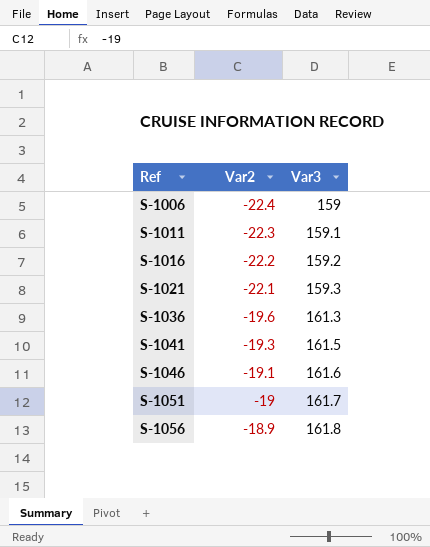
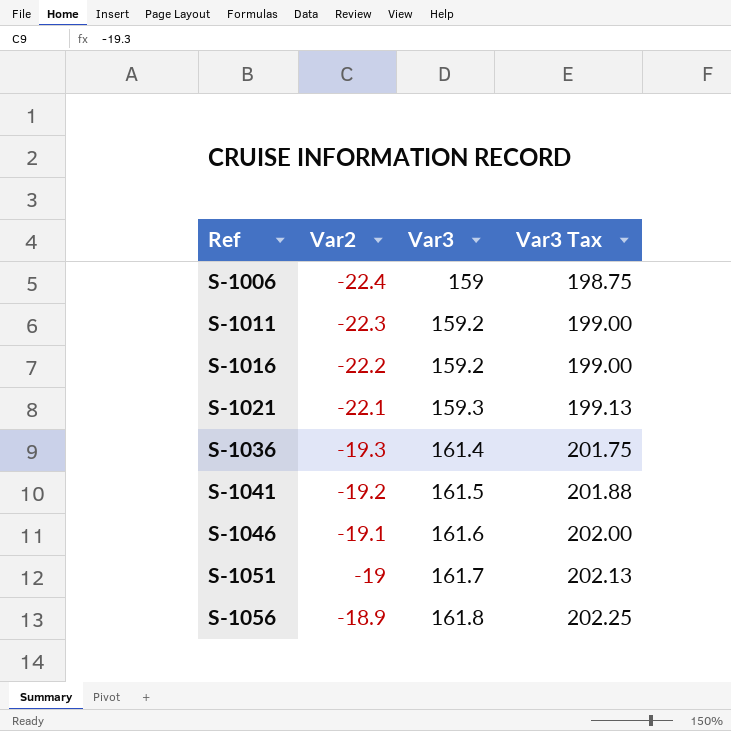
column Var3 Tax | formula: none -> [Var3] * 1.25
S-1011 | Var3: 159.1 -> 159.2
S-1036 | Var2: -19.6 -> -19.3
S-1036 | Var3: 161.3 -> 161.4
S-1041 | Var2: -19.3 -> -19.2

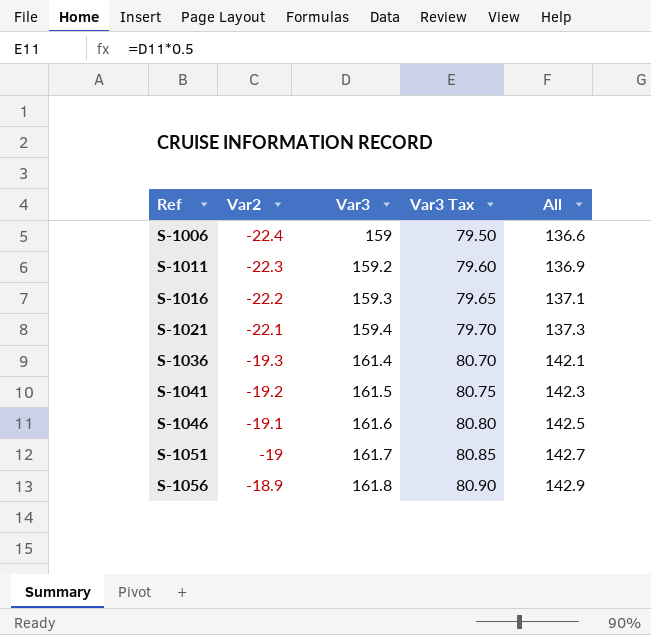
column Var3 Tax | formula: [Var3] * 1.25 -> [Var3] * 0.5
column All | formula: none -> [Var2] + [Var3]
S-1016 | Var3: 159.2 -> 159.3
S-1021 | Var3: 159.3 -> 159.4

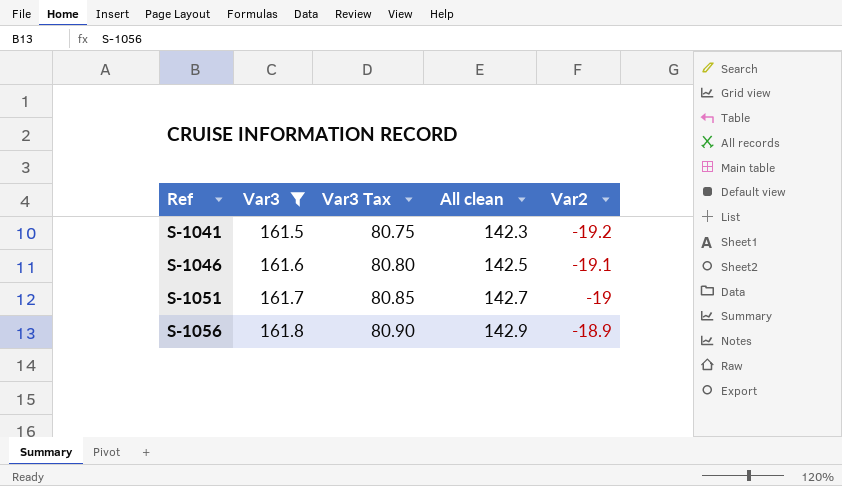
filter: none -> Var3 >= 161.5
column name: All -> All clean
column Var2 | position: 2 -> 5

